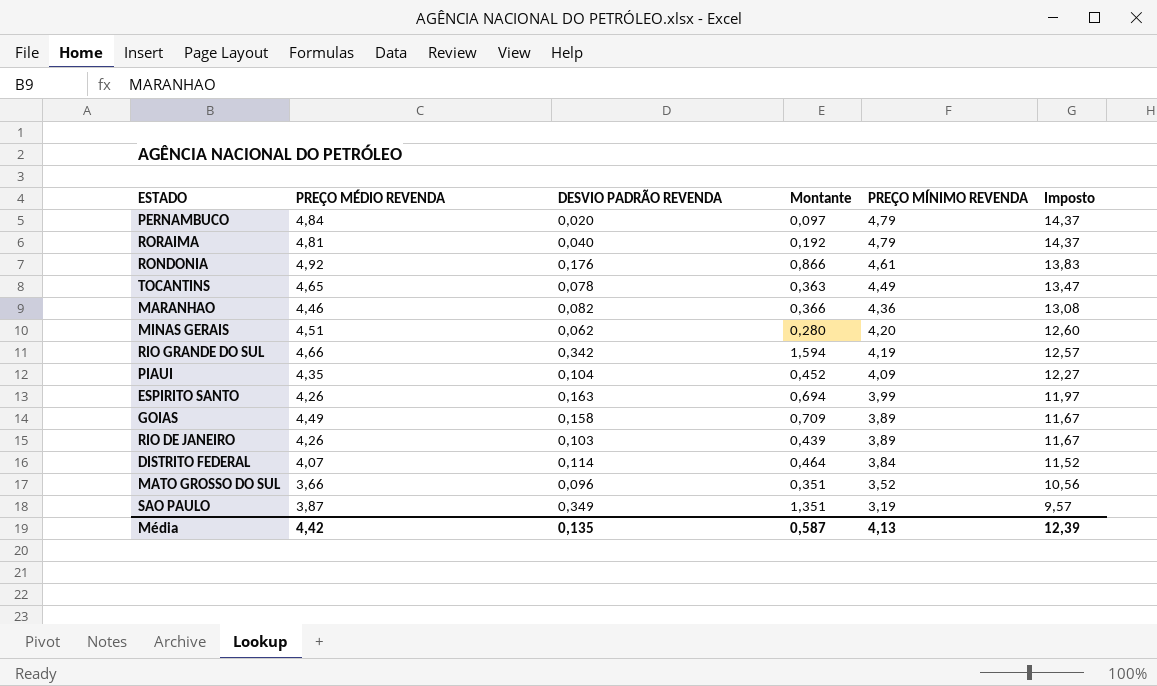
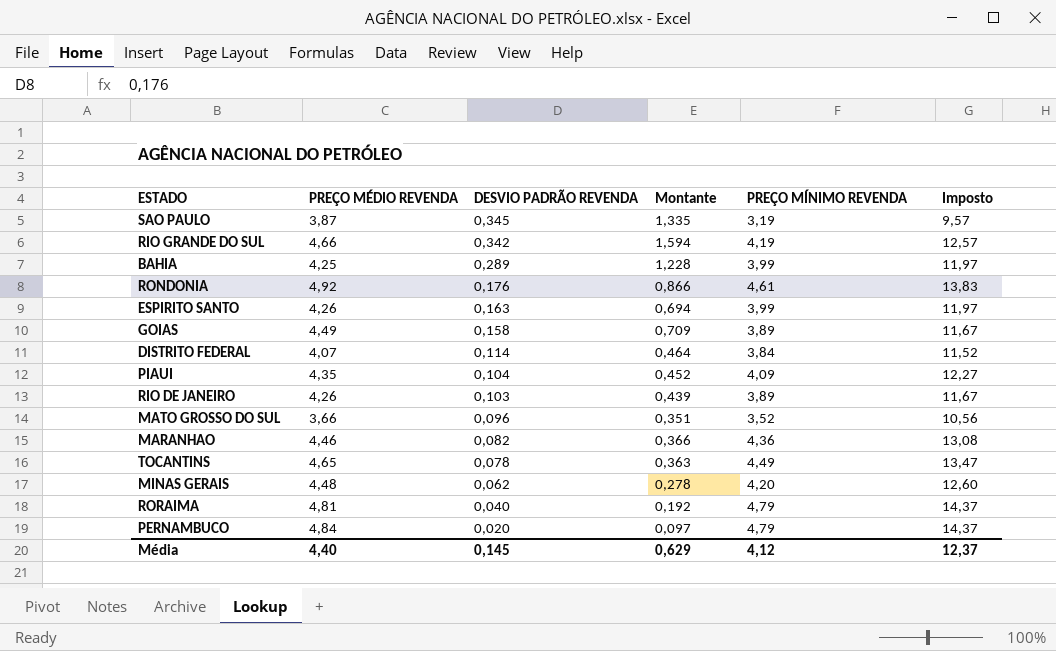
row order: PREÇO MÍNIMO REVENDA descending -> DESVIO PADRÃO REVENDA descending
SAO PAULO | DESVIO PADRÃO REVENDA: 0,349 -> 0,345
SAO PAULO | Montante: 1,351 -> 1,335
row BAHIA: none -> 4,25 | 0,289 | 1,228 | 3,99 | 11,97
MINAS GERAIS | PREÇO MÉDIO REVENDA: 4,51 -> 4,48
MINAS GERAIS | Montante: 0,280 -> 0,278
Média | PREÇO MÉDIO REVENDA: 4,42 -> 4,40
Média | DESVIO PADRÃO REVENDA: 0,135 -> 0,145
Média | Montante: 0,587 -> 0,629
Média | PREÇO MÍNIMO REVENDA: 4,13 -> 4,12
Média | Imposto: 12,39 -> 12,37

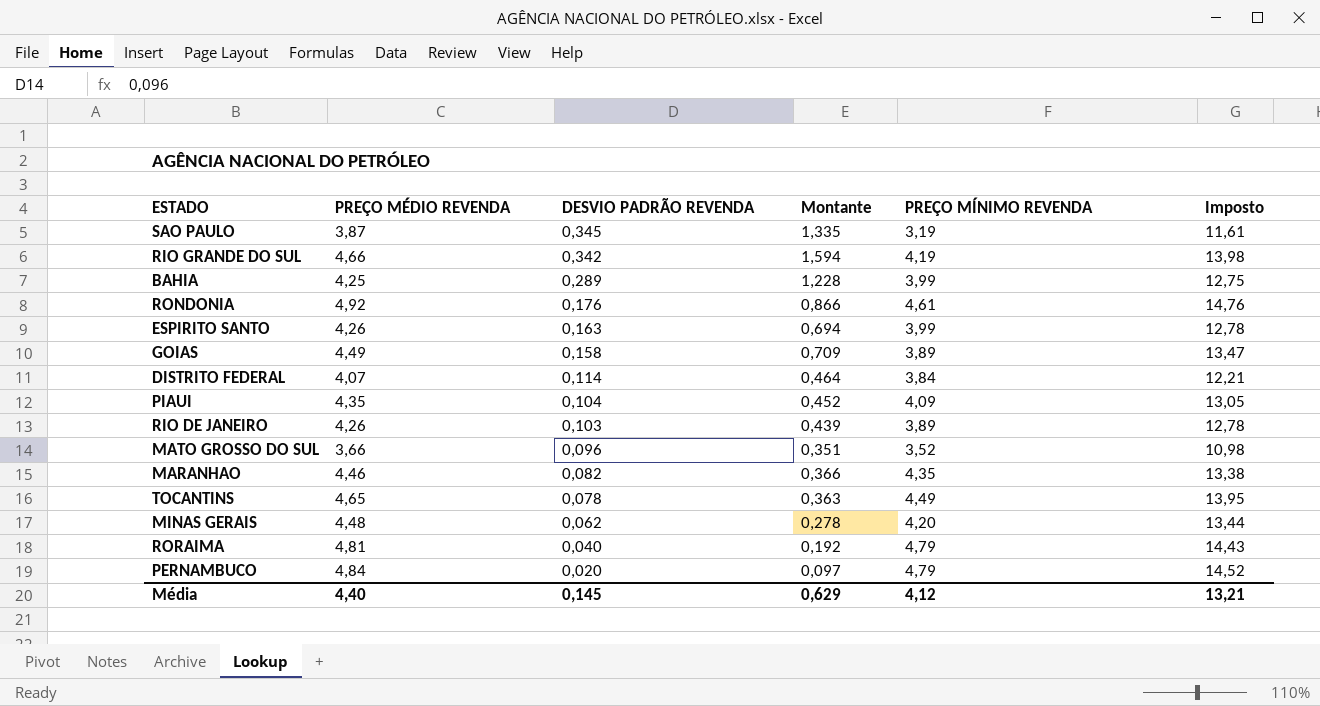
column Imposto | formula: [PREÇO MÍNIMO REVENDA] * 3 -> [PREÇO MÉDIO REVENDA] * 3
MARANHAO | PREÇO MÍNIMO REVENDA: 4,36 -> 4,35
Média | Imposto: 12,37 -> 13,21

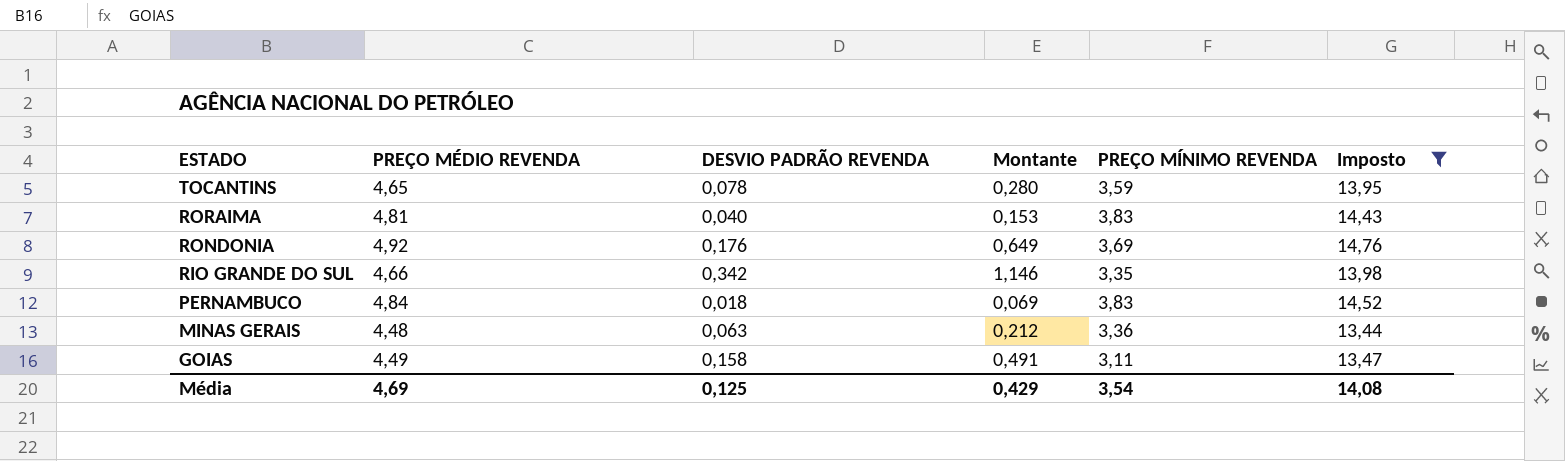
filter: none -> Imposto >= 13,44
row order: DESVIO PADRÃO REVENDA descending -> ESTADO descending
column Montante | formula: [PREÇO MÉDIO REVENDA] * [DESVIO PADRÃO REVENDA] -> [DESVIO PADRÃO REVENDA] * [PREÇO MÍNIMO REVENDA]
TOCANTINS | PREÇO MÍNIMO REVENDA: 4,49 -> 3,59
RORAIMA | PREÇO MÍNIMO REVENDA: 4,79 -> 3,83
RONDONIA | PREÇO MÍNIMO REVENDA: 4,61 -> 3,69
RIO GRANDE DO SUL | PREÇO MÍNIMO REVENDA: 4,19 -> 3,35
PERNAMBUCO | DESVIO PADRÃO REVENDA: 0,020 -> 0,018
PERNAMBUCO | PREÇO MÍNIMO REVENDA: 4,79 -> 3,83
MINAS GERAIS | DESVIO PADRÃO REVENDA: 0,062 -> 0,063
MINAS GERAIS | PREÇO MÍNIMO REVENDA: 4,20 -> 3,36
GOIAS | PREÇO MÍNIMO REVENDA: 3,89 -> 3,11
Média | PREÇO MÉDIO REVENDA: 4,40 -> 4,69
Média | DESVIO PADRÃO REVENDA: 0,145 -> 0,125
Média | Montante: 0,629 -> 0,429
Média | PREÇO MÍNIMO REVENDA: 4,12 -> 3,54
Média | Imposto: 13,21 -> 14,08

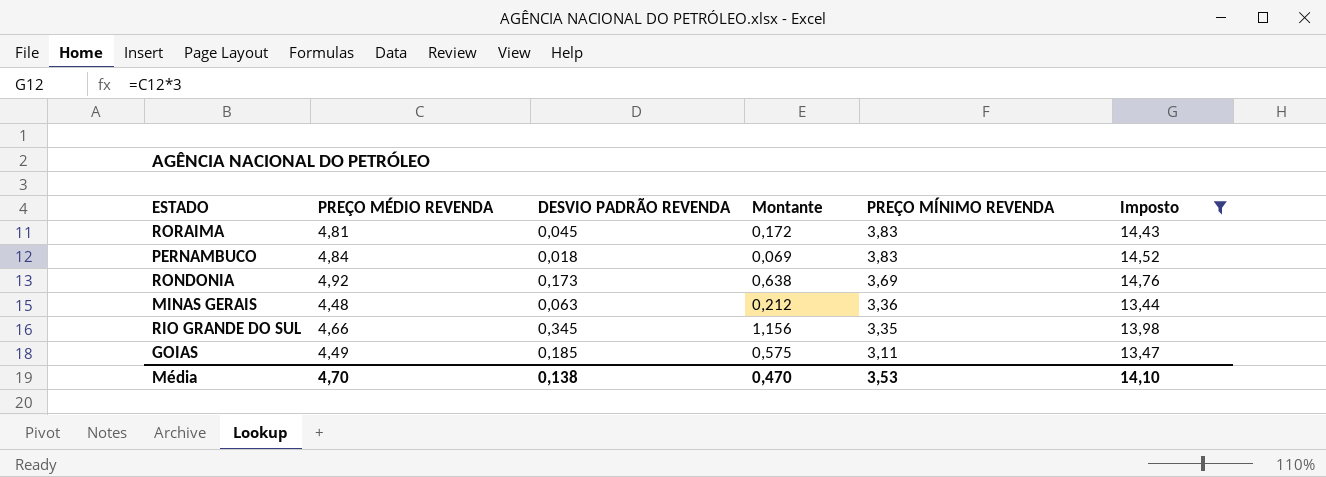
row order: ESTADO descending -> PREÇO MÍNIMO REVENDA descending
row TOCANTINS: 4,65 | 0,078 | 0,280 | 3,59 | 13,95 -> none
RORAIMA | DESVIO PADRÃO REVENDA: 0,040 -> 0,045
RORAIMA | Montante: 0,153 -> 0,172
RONDONIA | DESVIO PADRÃO REVENDA: 0,176 -> 0,173
RONDONIA | Montante: 0,649 -> 0,638
RIO GRANDE DO SUL | DESVIO PADRÃO REVENDA: 0,342 -> 0,345
RIO GRANDE DO SUL | Montante: 1,146 -> 1,156
GOIAS | DESVIO PADRÃO REVENDA: 0,158 -> 0,185
GOIAS | Montante: 0,491 -> 0,575
Média | PREÇO MÉDIO REVENDA: 4,69 -> 4,70
Média | DESVIO PADRÃO REVENDA: 0,125 -> 0,138
Média | Montante: 0,429 -> 0,470
Média | PREÇO MÍNIMO REVENDA: 3,54 -> 3,53
Média | Imposto: 14,08 -> 14,10

